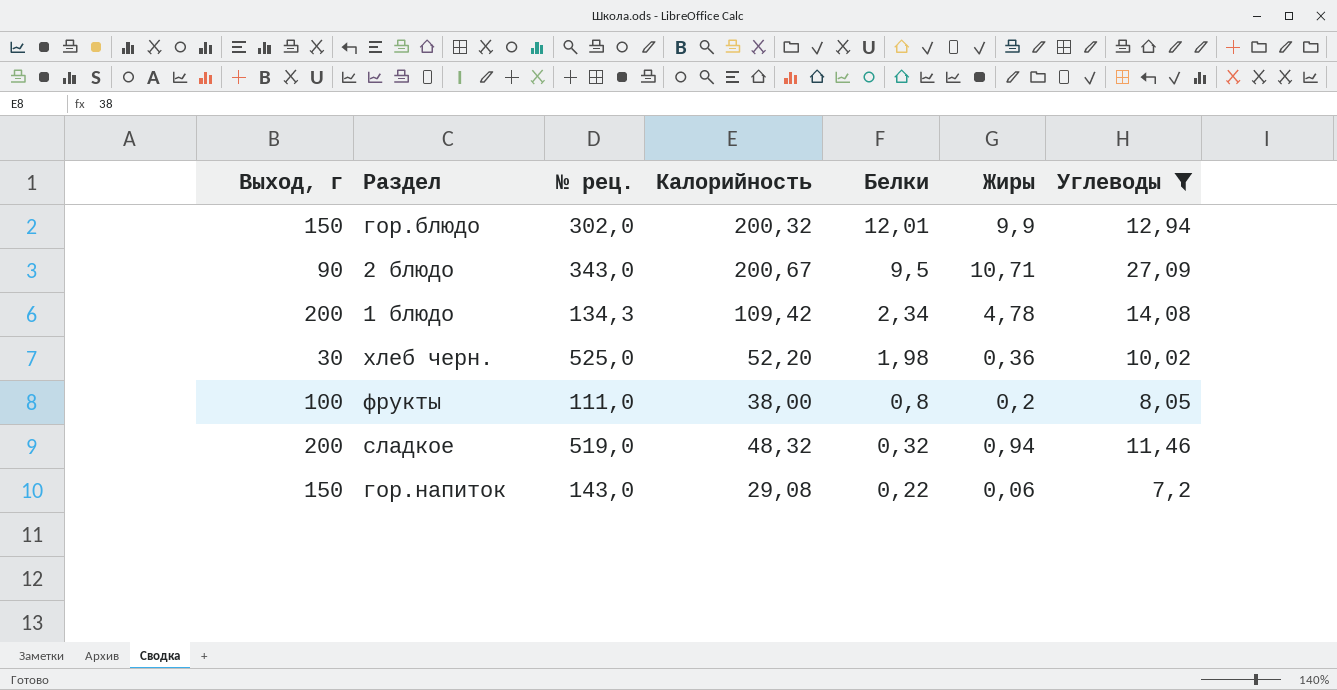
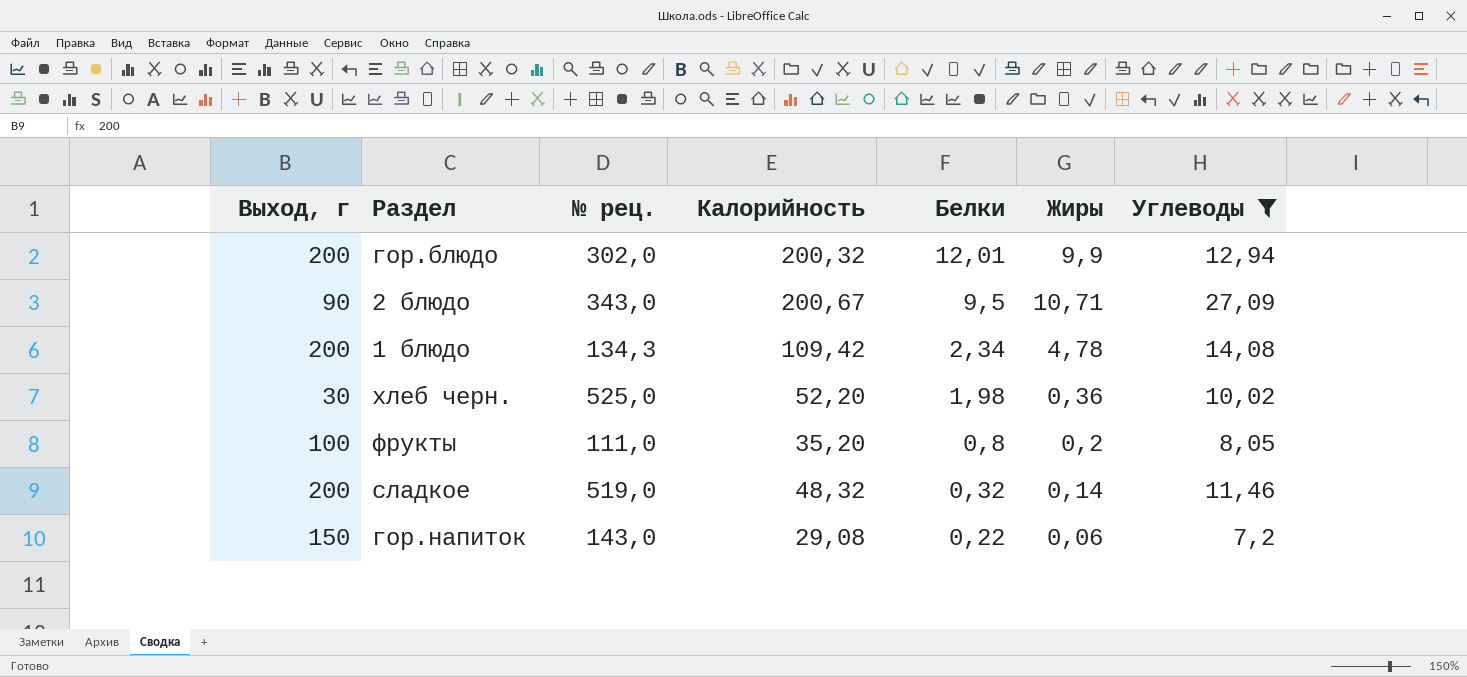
гор.блюдо | Выход, г: 150 -> 200
фрукты | Калорийность: 38,00 -> 35,20
сладкое | Жиры: 0,94 -> 0,14

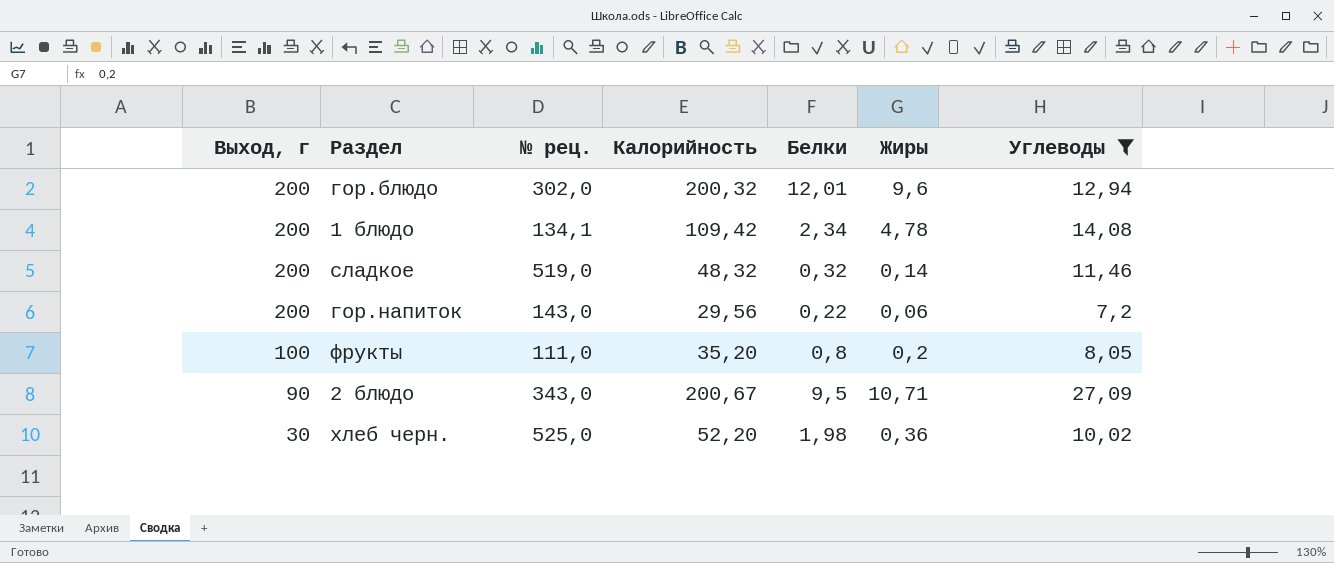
row order: Белки descending -> Выход, г descending
гор.блюдо | Жиры: 9,9 -> 9,6
1 блюдо | № рец.: 134,3 -> 134,1
гор.напиток | Выход, г: 150 -> 200
гор.напиток | Калорийность: 29,08 -> 29,56

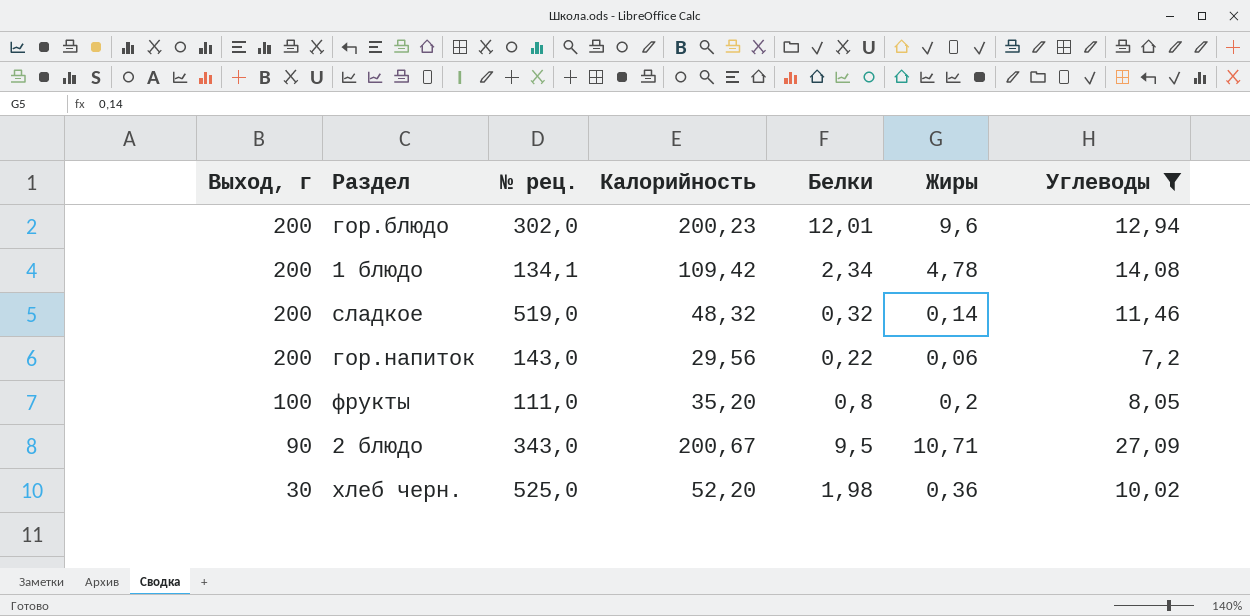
гор.блюдо | Калорийность: 200,32 -> 200,23

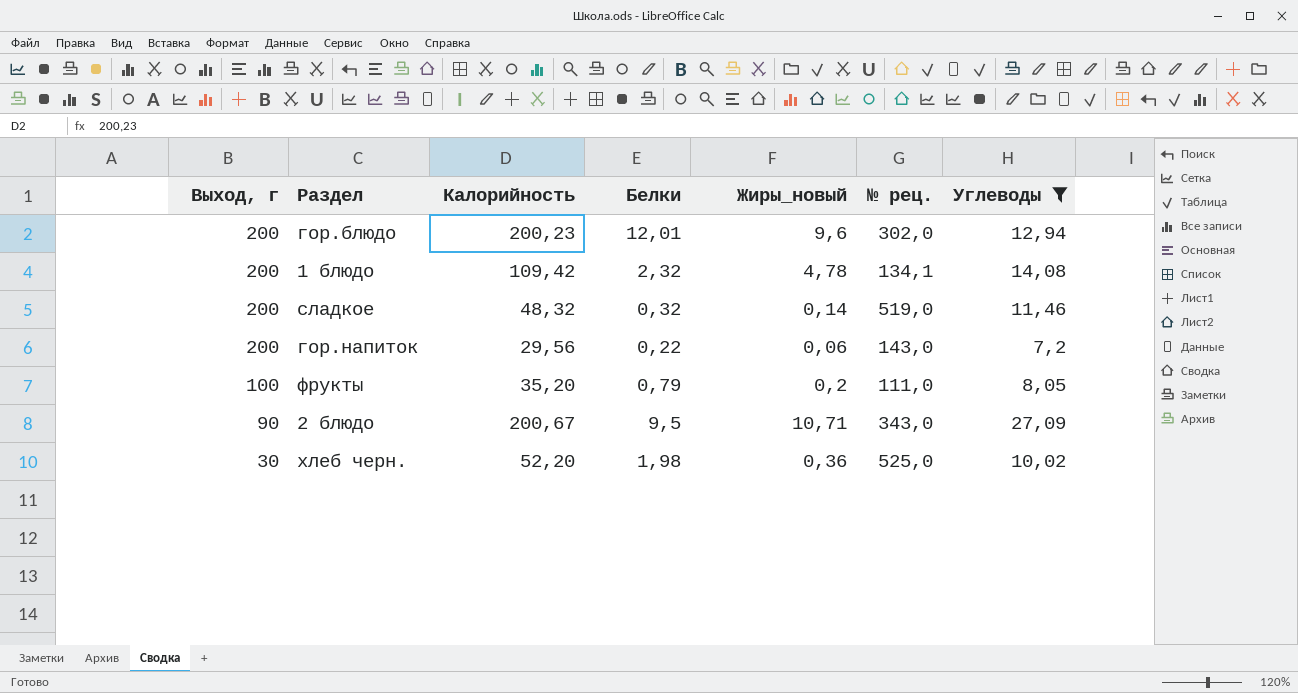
column name: Жиры -> Жиры_новый
column № рец. | position: 3 -> 6
1 блюдо | Белки: 2,34 -> 2,32
фрукты | Белки: 0,8 -> 0,79

